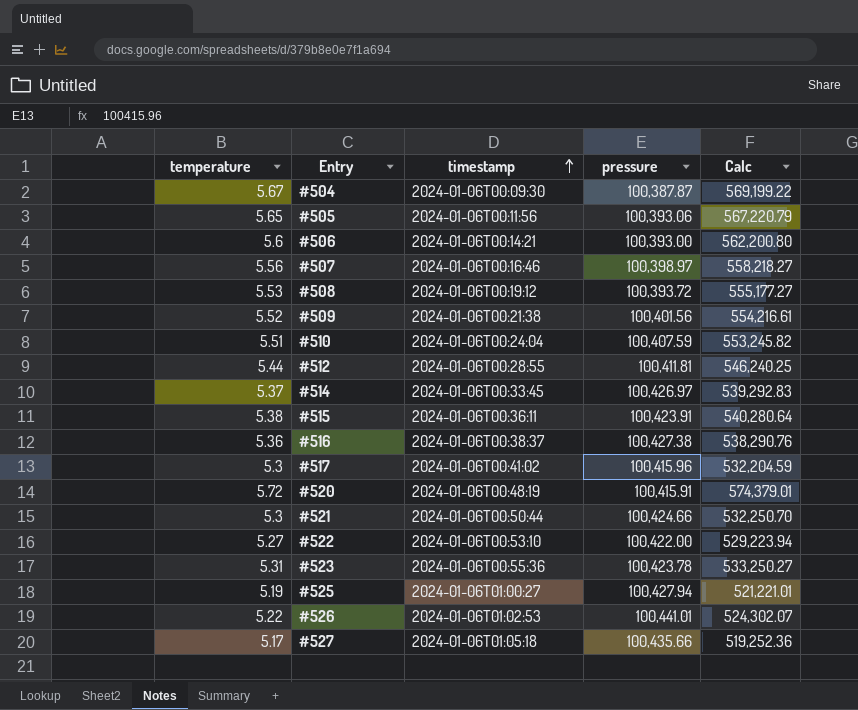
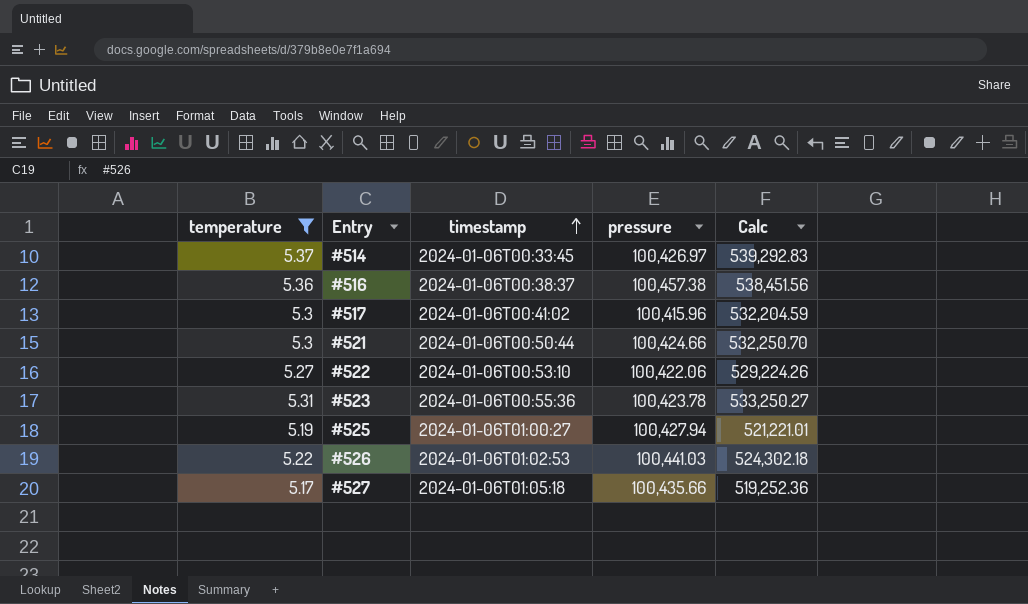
filter: none -> temperature <= 5.37
#516 | pressure: 100,427.38 -> 100,457.38
#516 | Calc: 538,290.76 -> 538,451.56
#522 | pressure: 100,422.00 -> 100,422.06
#522 | Calc: 529,223.94 -> 529,224.26
#526 | pressure: 100,441.01 -> 100,441.03
#526 | Calc: 524,302.07 -> 524,302.18

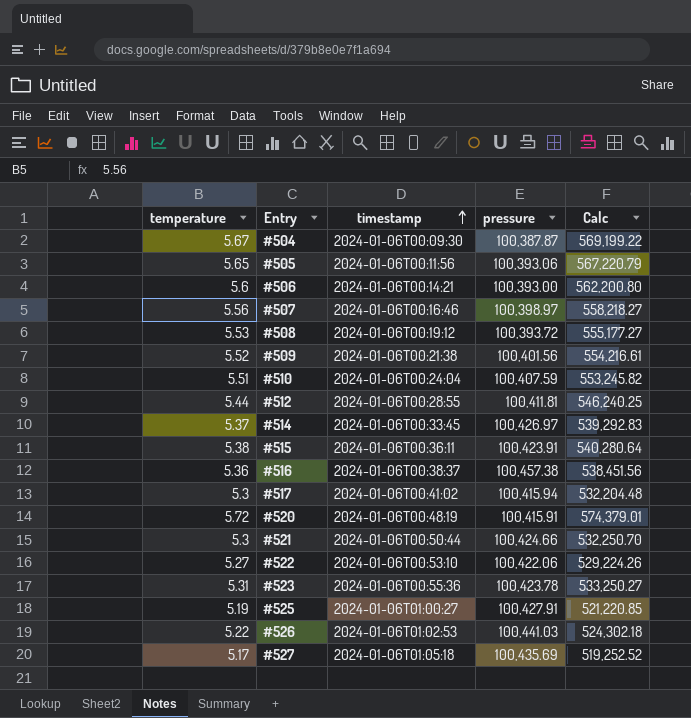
filter: temperature <= 5.37 -> none
#517 | pressure: 100,415.96 -> 100,415.94
#517 | Calc: 532,204.59 -> 532,204.48
#525 | pressure: 100,427.94 -> 100,427.91
#525 | Calc: 521,221.01 -> 521,220.85
#527 | pressure: 100,435.66 -> 100,435.69
#527 | Calc: 519,252.36 -> 519,252.52

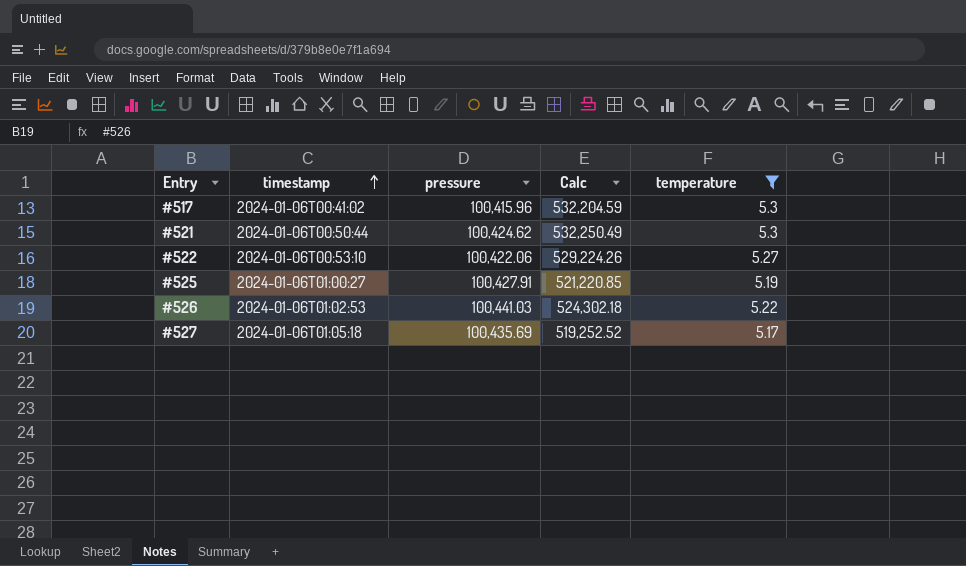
filter: none -> temperature <= 5.3
column temperature | position: 1 -> 5
#517 | pressure: 100,415.94 -> 100,415.96
#517 | Calc: 532,204.48 -> 532,204.59
#521 | pressure: 100,424.66 -> 100,424.62
#521 | Calc: 532,250.70 -> 532,250.49

